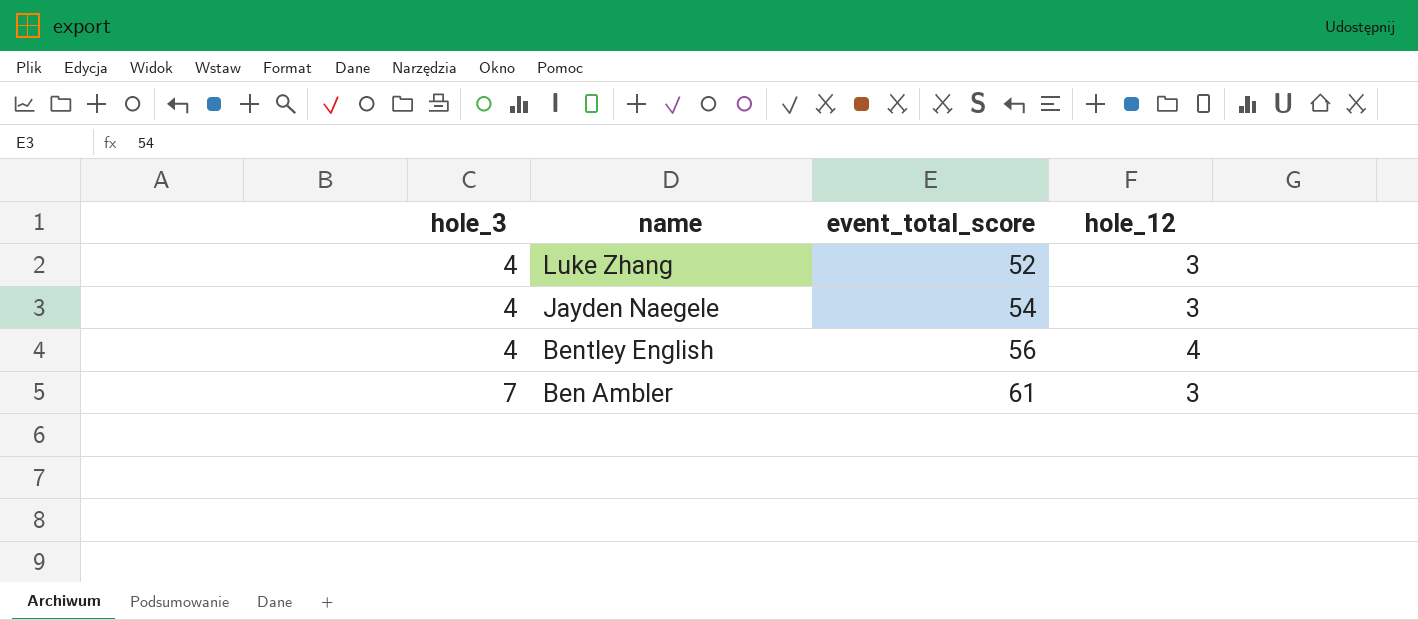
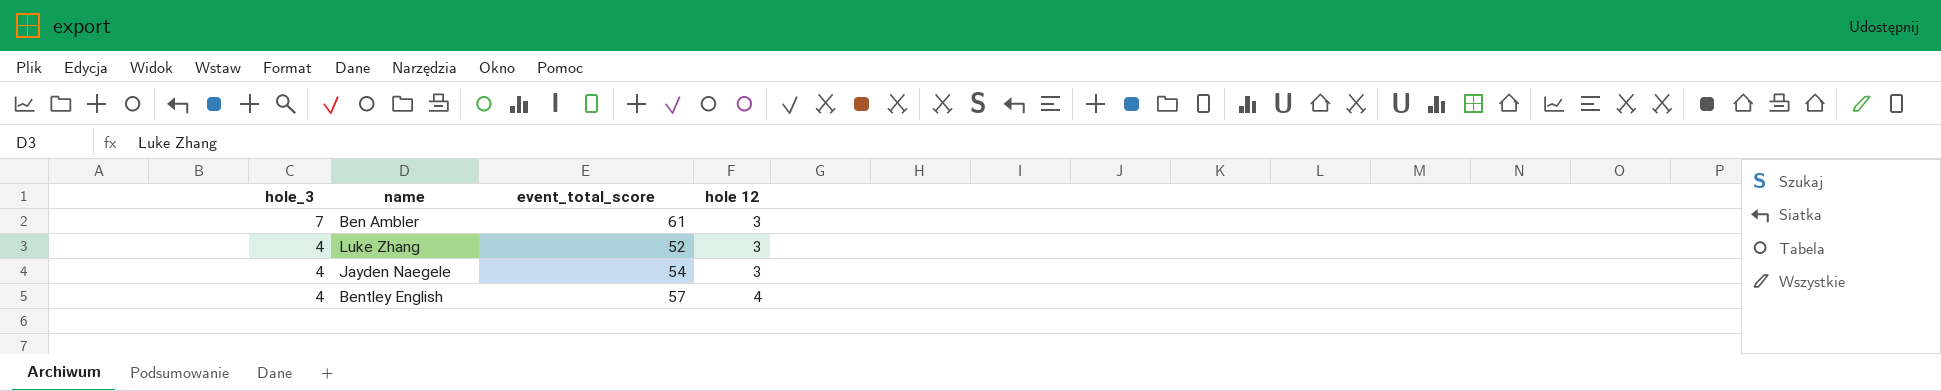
row order: hole_3 ascending -> hole_3 descending
column name: hole_12 -> hole 12
Bentley English | event_total_score: 56 -> 57

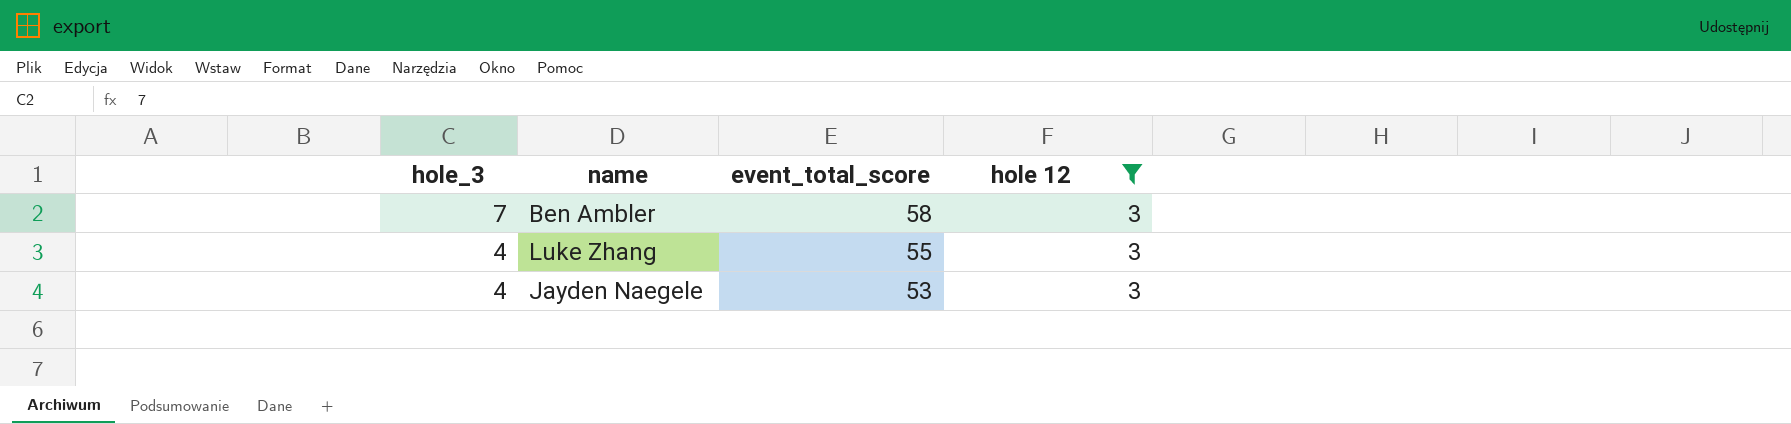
filter: none -> hole 12 = 3
Ben Ambler | event_total_score: 61 -> 58
Luke Zhang | event_total_score: 52 -> 55
Jayden Naegele | event_total_score: 54 -> 53

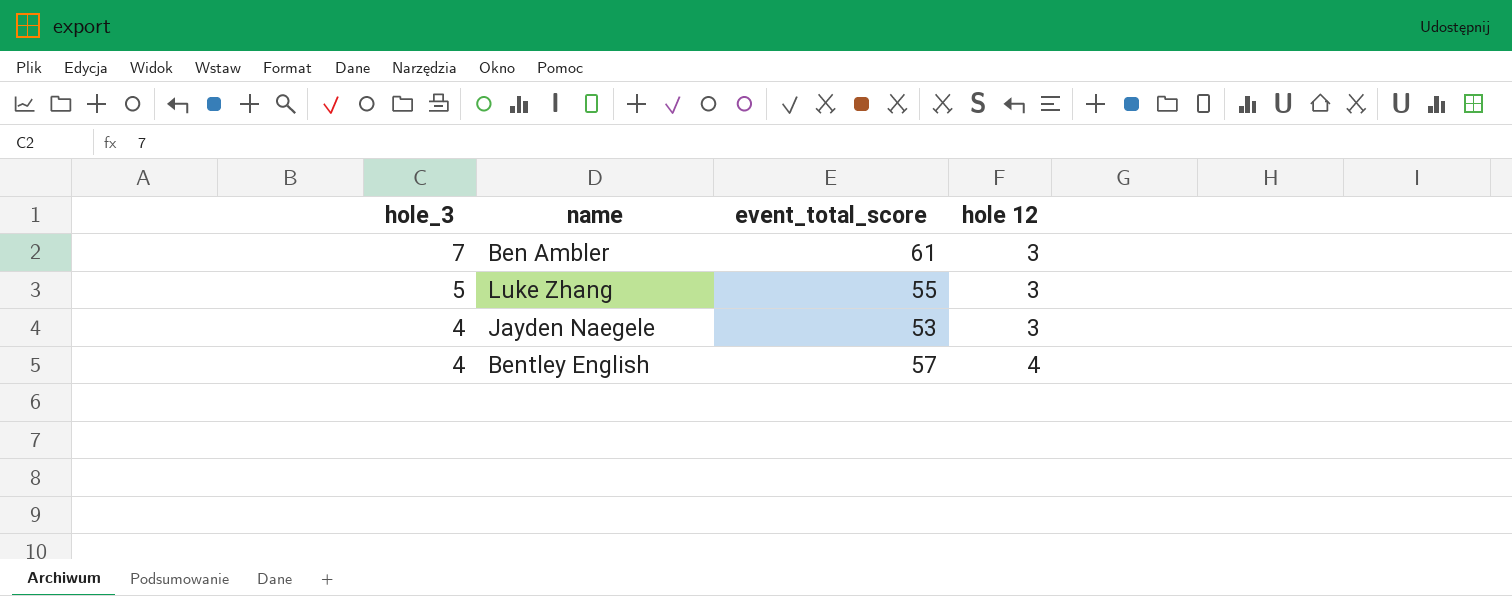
filter: hole 12 = 3 -> none
Ben Ambler | event_total_score: 58 -> 61
Luke Zhang | hole_3: 4 -> 5

